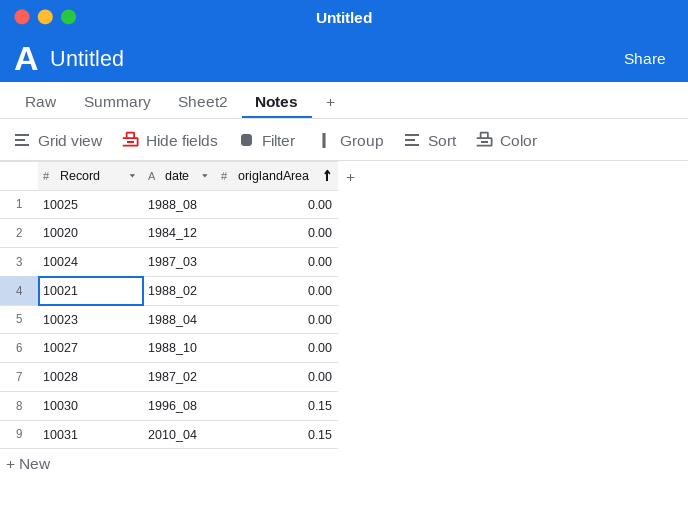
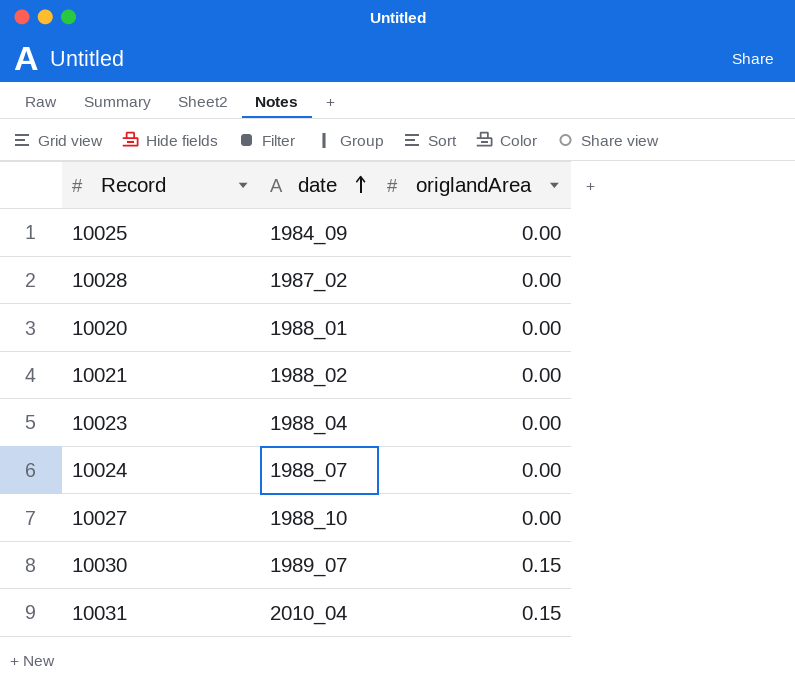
row order: origlandArea ascending -> date ascending
10025 | date: 1988_08 -> 1984_09
10020 | date: 1984_12 -> 1988_01
10024 | date: 1987_03 -> 1988_07
10030 | date: 1996_08 -> 1989_07

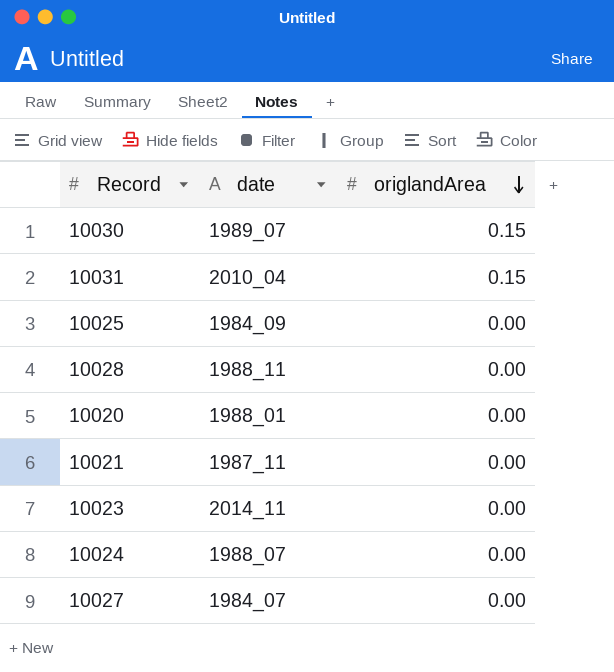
row order: date ascending -> origlandArea descending
10028 | date: 1987_02 -> 1988_11
10021 | date: 1988_02 -> 1987_11
10023 | date: 1988_04 -> 2014_11
10027 | date: 1988_10 -> 1984_07

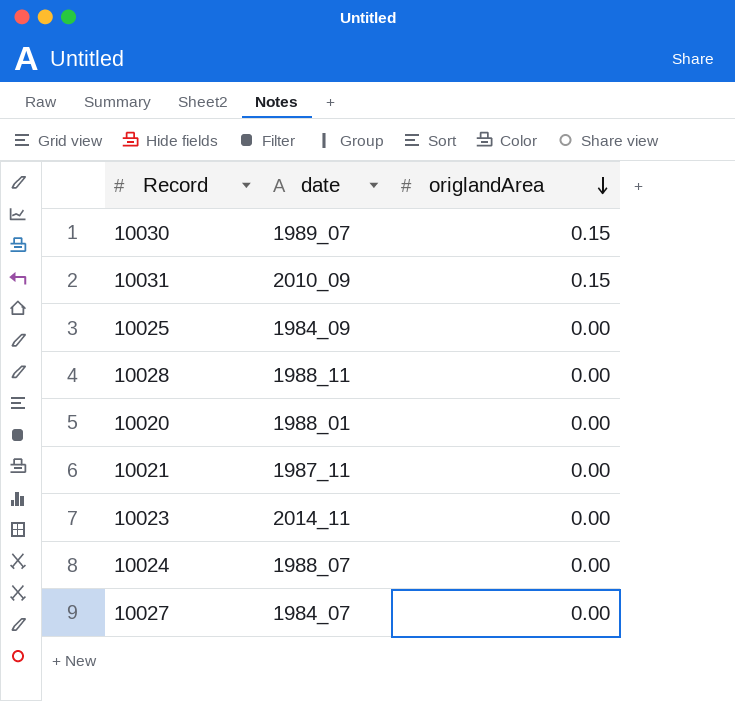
10031 | date: 2010_04 -> 2010_09

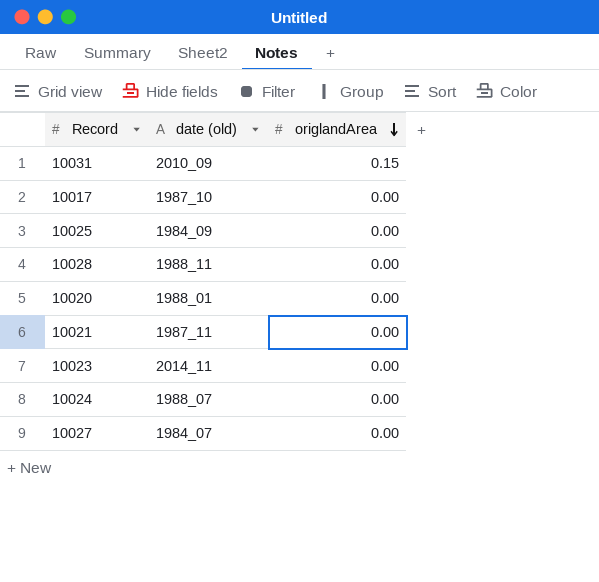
column name: date -> date (old)
row 10030: 1989_07 | 0.15 -> none
row 10017: none -> 1987_10 | 0.00

